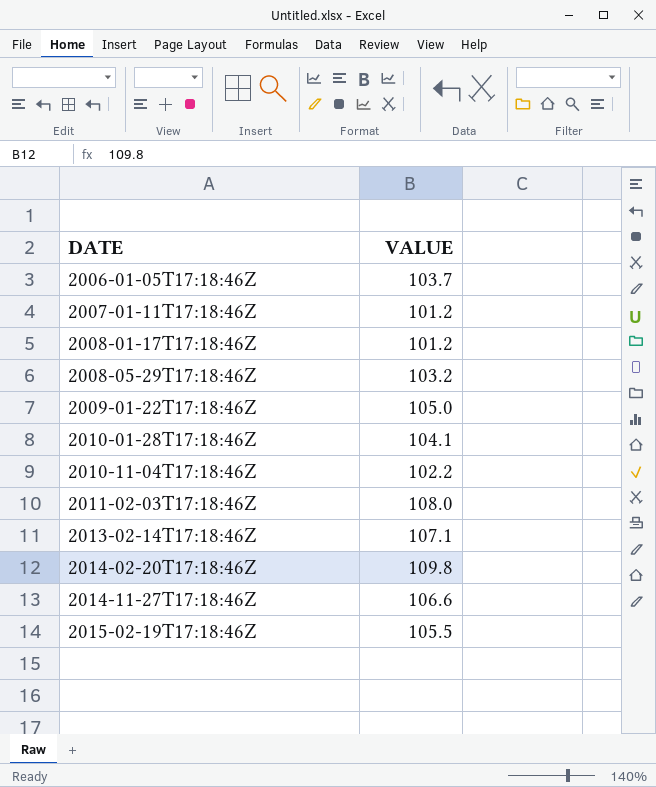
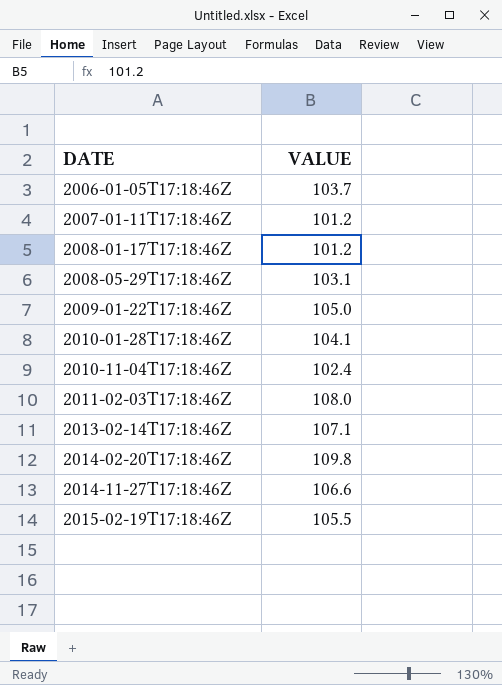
2008-05-29T17:18:46Z | VALUE: 103.2 -> 103.1
2010-11-04T17:18:46Z | VALUE: 102.2 -> 102.4

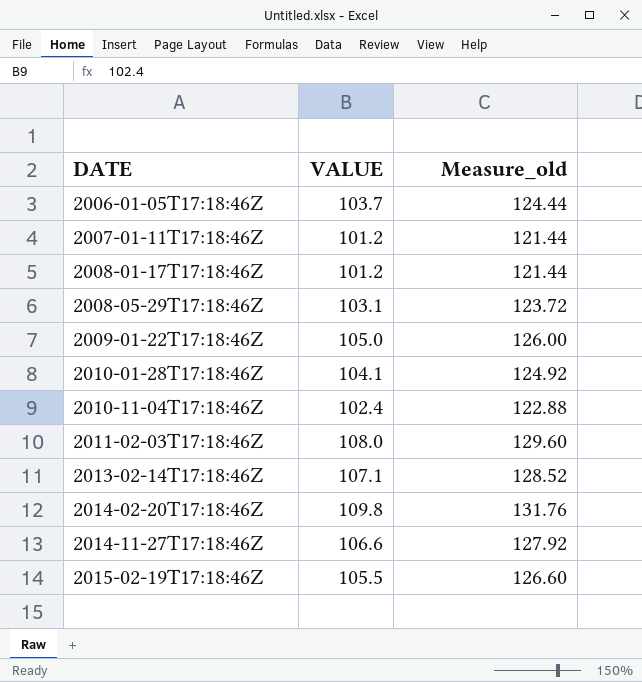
column Measure_old | formula: none -> [VALUE] * 1.2

